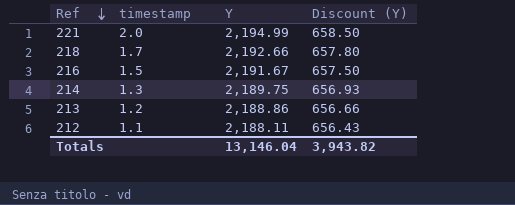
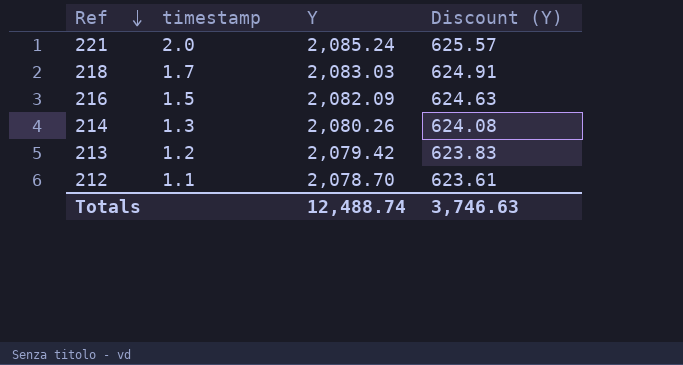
221 | Y: 2,194.99 -> 2,085.24
221 | Discount (Y): 658.50 -> 625.57
218 | Y: 2,192.66 -> 2,083.03
218 | Discount (Y): 657.80 -> 624.91
216 | Y: 2,191.67 -> 2,082.09
216 | Discount (Y): 657.50 -> 624.63
214 | Y: 2,189.75 -> 2,080.26
214 | Discount (Y): 656.93 -> 624.08
213 | Y: 2,188.86 -> 2,079.42
213 | Discount (Y): 656.66 -> 623.83
212 | Y: 2,188.11 -> 2,078.70
212 | Discount (Y): 656.43 -> 623.61
Totals | Y: 13,146.04 -> 12,488.74
Totals | Discount (Y): 3,943.82 -> 3,746.63

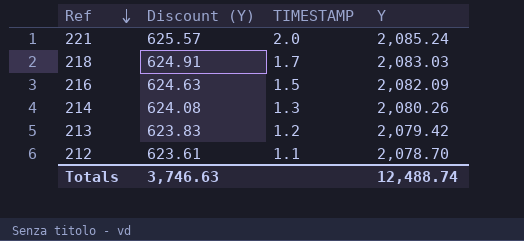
column Discount (Y) | position: 4 -> 2
column name: timestamp -> TIMESTAMP

